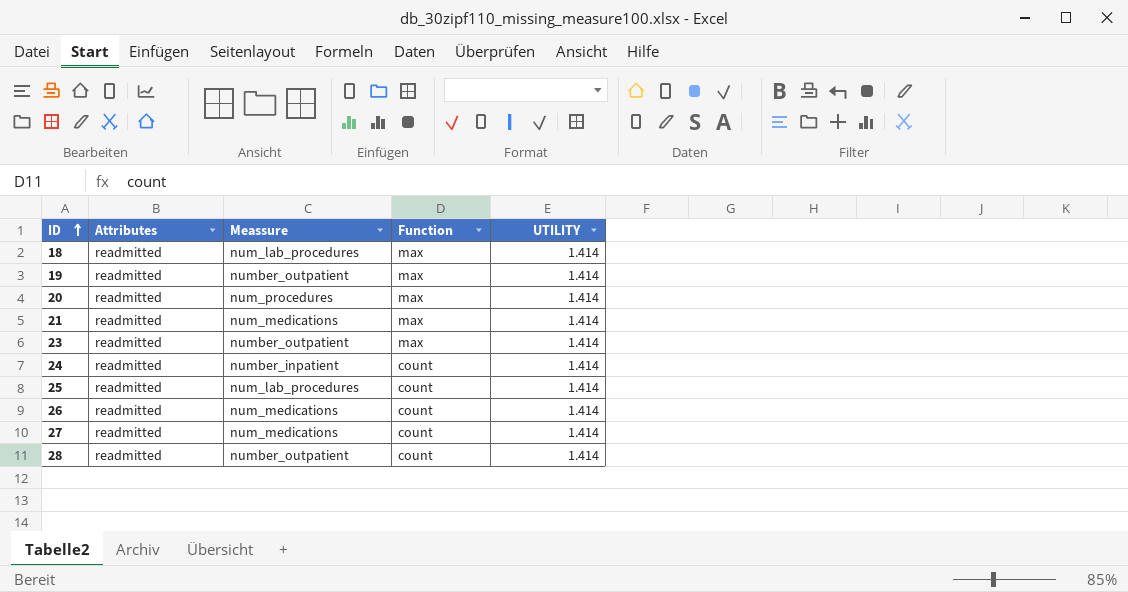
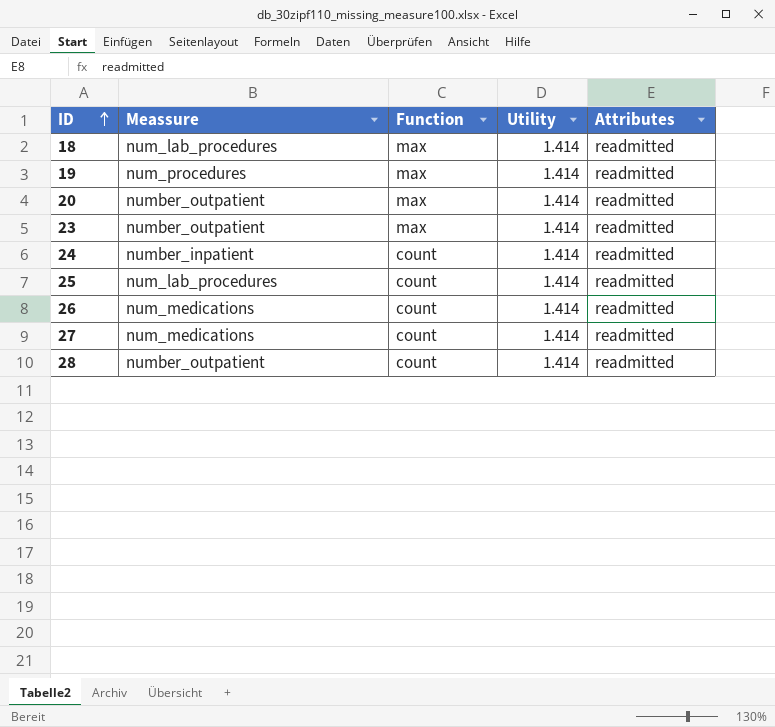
column name: UTILITY -> Utility
column Attributes | position: 2 -> 5
row 21: readmitted | num_medications | max | 1.414 -> none
19 | Meassure: number_outpatient -> num_procedures
20 | Meassure: num_procedures -> number_outpatient

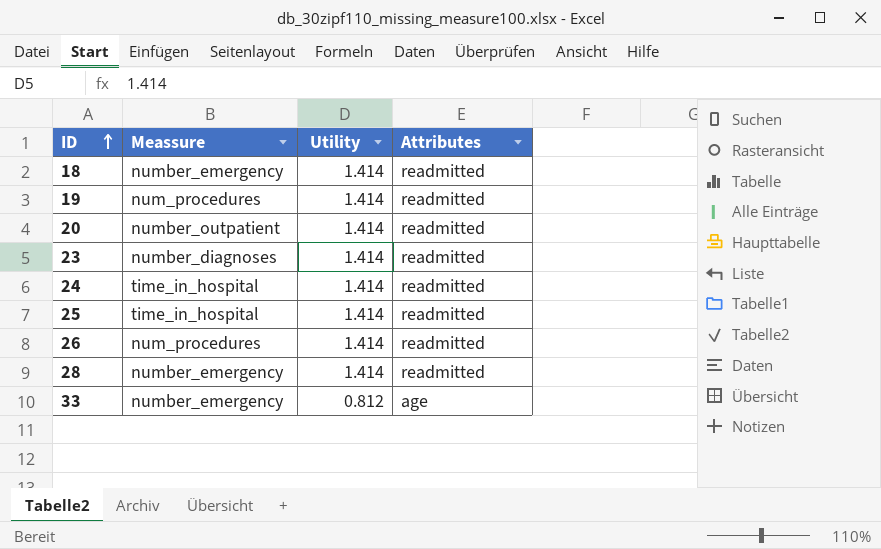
column Function | position: 3 -> none
row 27: num_medications | count | 1.414 | readmitted -> none
18 | Meassure: num_lab_procedures -> number_emergency
23 | Meassure: number_outpatient -> number_diagnoses
24 | Meassure: number_inpatient -> time_in_hospital
25 | Meassure: num_lab_procedures -> time_in_hospital
26 | Meassure: num_medications -> num_procedures
28 | Meassure: number_outpatient -> number_emergency
row 33: none -> number_emergency | 0.812 | age

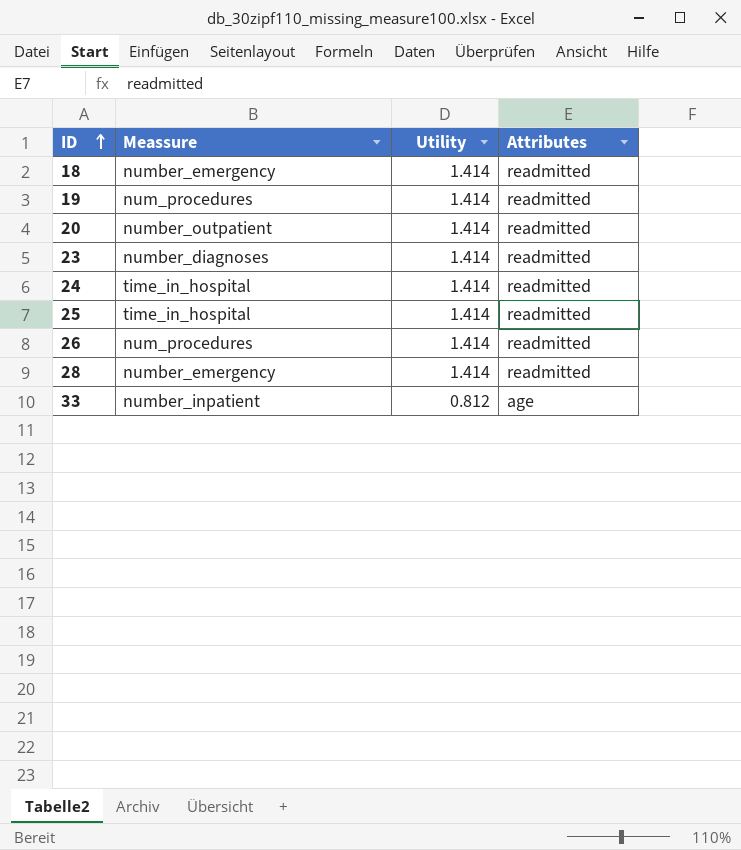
33 | Meassure: number_emergency -> number_inpatient

